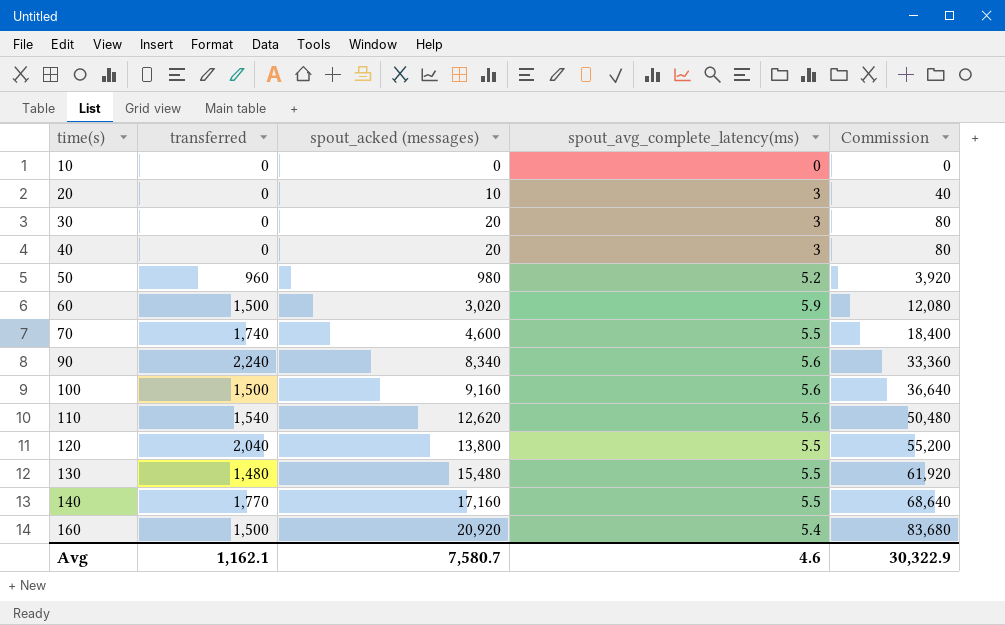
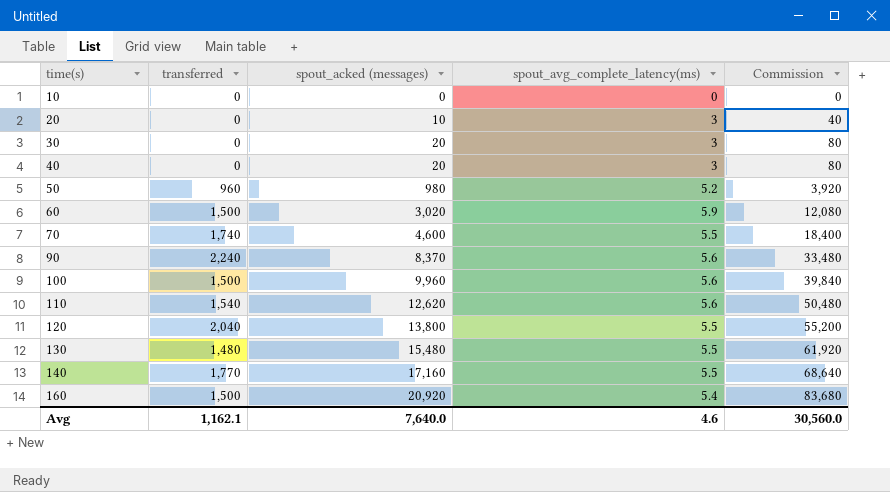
90 | spout_acked (messages): 8,340 -> 8,370
90 | Commission: 33,360 -> 33,480
100 | spout_acked (messages): 9,160 -> 9,960
100 | Commission: 36,640 -> 39,840
Avg | spout_acked (messages): 7,580.7 -> 7,640.0
Avg | Commission: 30,322.9 -> 30,560.0

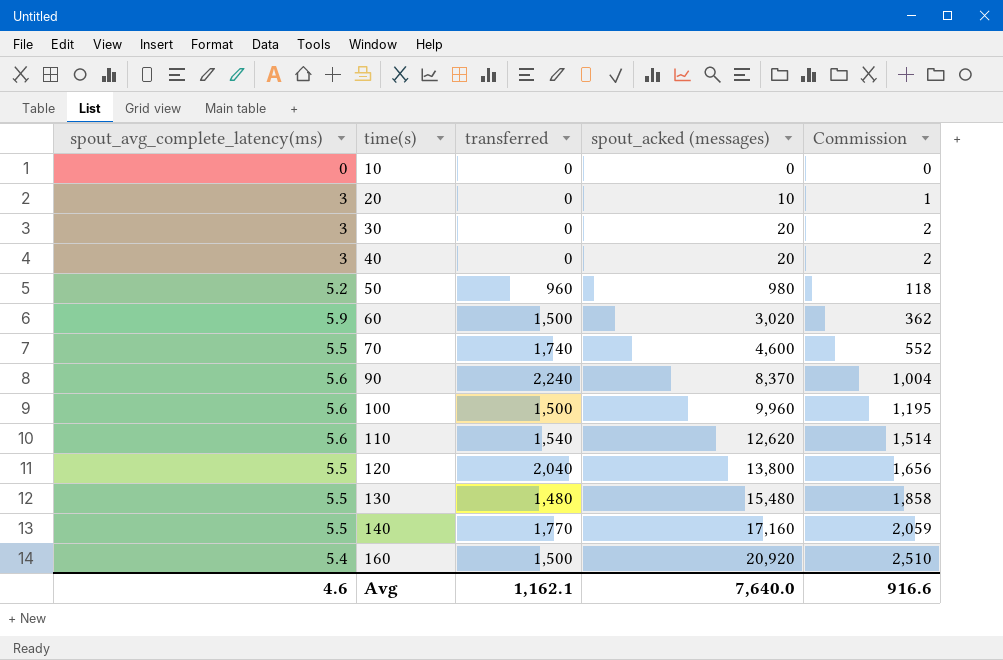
column spout_avg_complete_latency(ms) | position: 4 -> 1
column Commission | formula: [spout_acked (messages)] * 4 -> [spout_acked (messages)] * 0.12
Avg | Commission: 30,560.0 -> 916.6

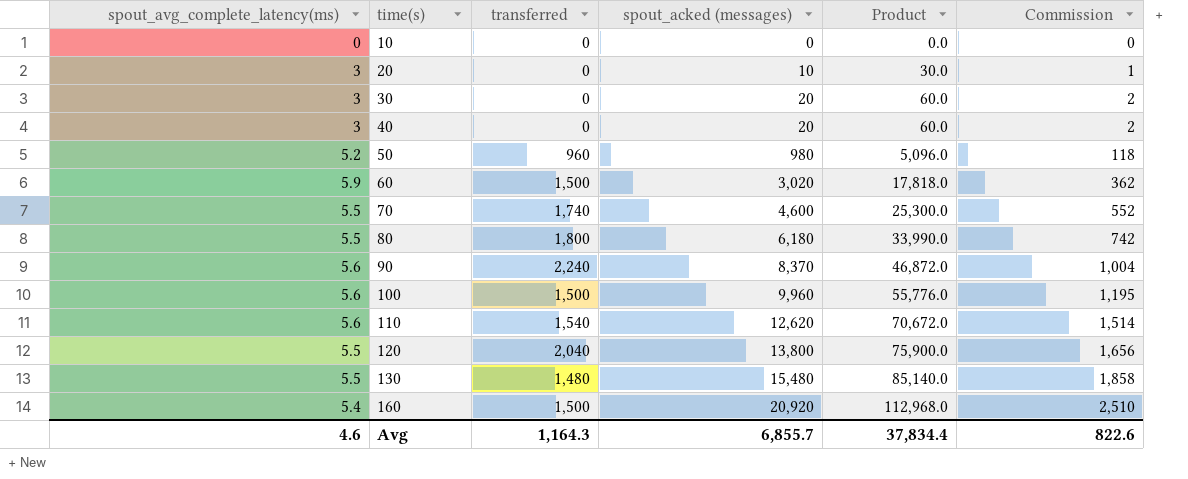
column Product | formula: none -> [spout_avg_complete_latency(ms)] * [spout_acked (messages)]
row 140: 5.5 | 1,770 | 17,160 | 2,059 -> none
row 80: none -> 5.5 | 1,800 | 6,180 | 33,990.0 | 742
Avg | transferred: 1,162.1 -> 1,164.3
Avg | spout_acked (messages): 7,640.0 -> 6,855.7
Avg | Commission: 916.6 -> 822.6

